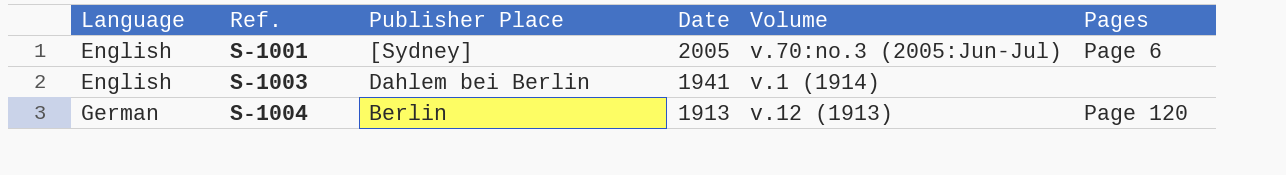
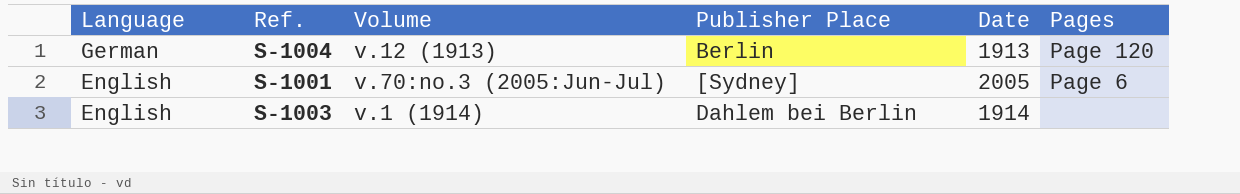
row order: Language ascending -> Language descending
column Volume | position: 5 -> 3
S-1003 | Date: 1941 -> 1914

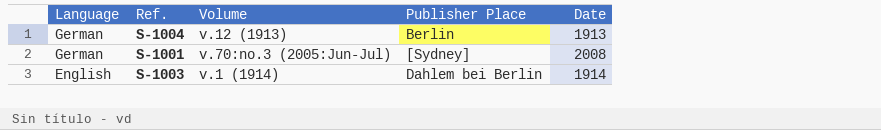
column Pages | position: 6 -> none
S-1001 | Language: English -> German
S-1001 | Date: 2005 -> 2008

